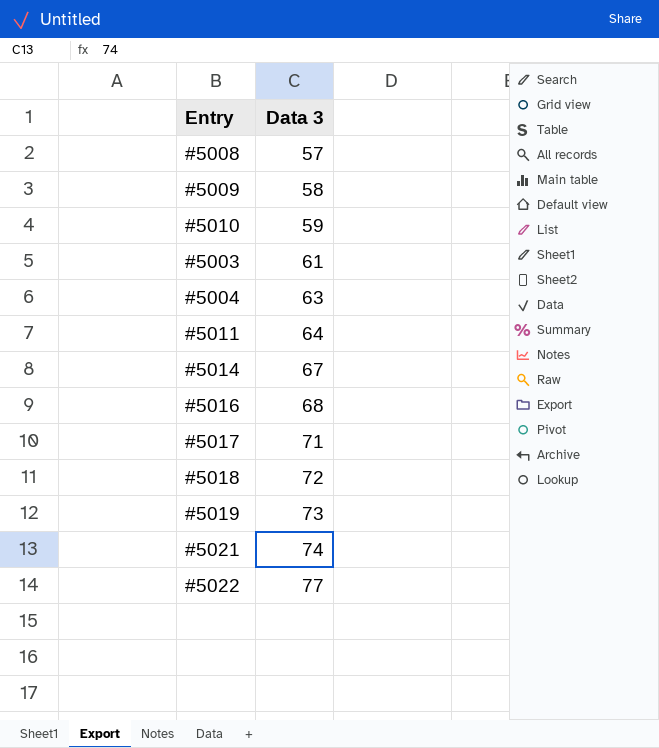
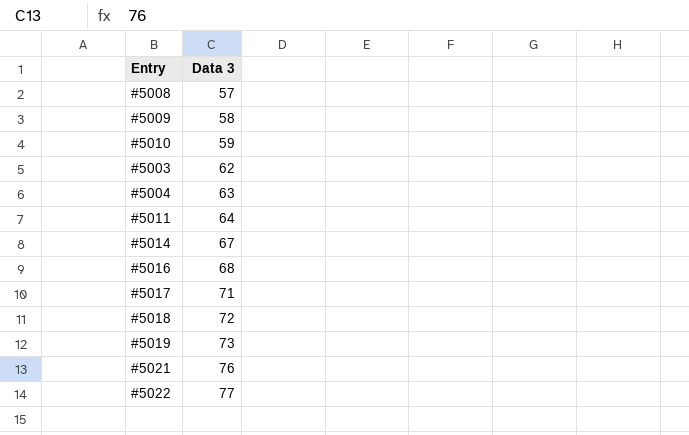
#5003 | Data 3: 61 -> 62
#5021 | Data 3: 74 -> 76

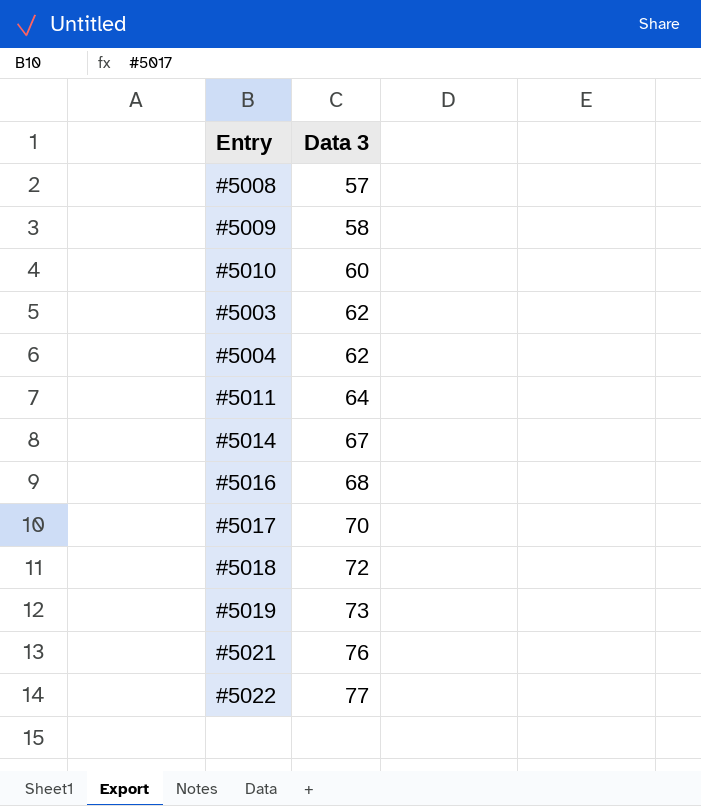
#5010 | Data 3: 59 -> 60
#5004 | Data 3: 63 -> 62
#5017 | Data 3: 71 -> 70

